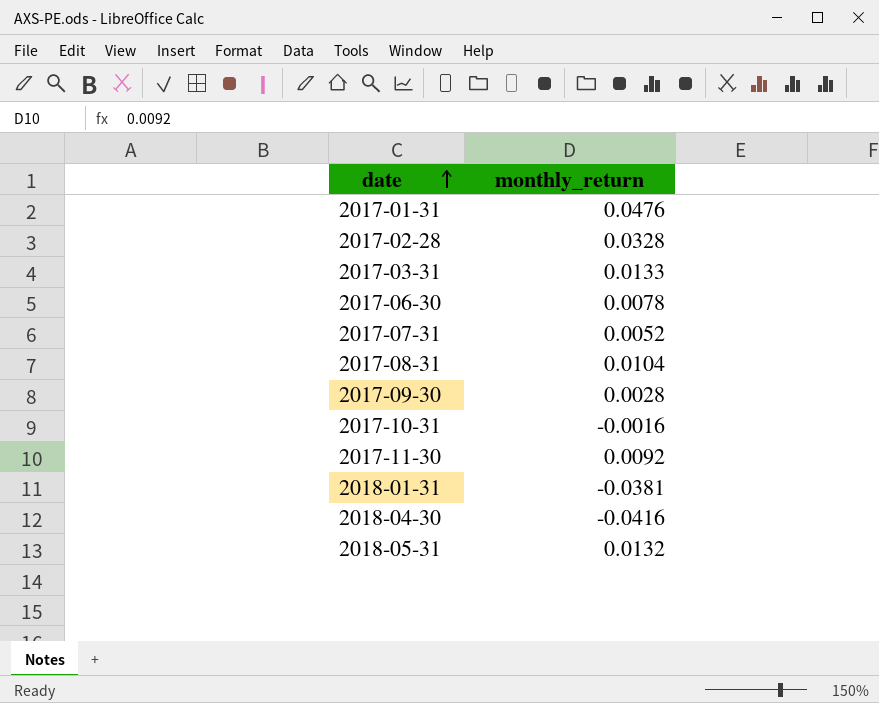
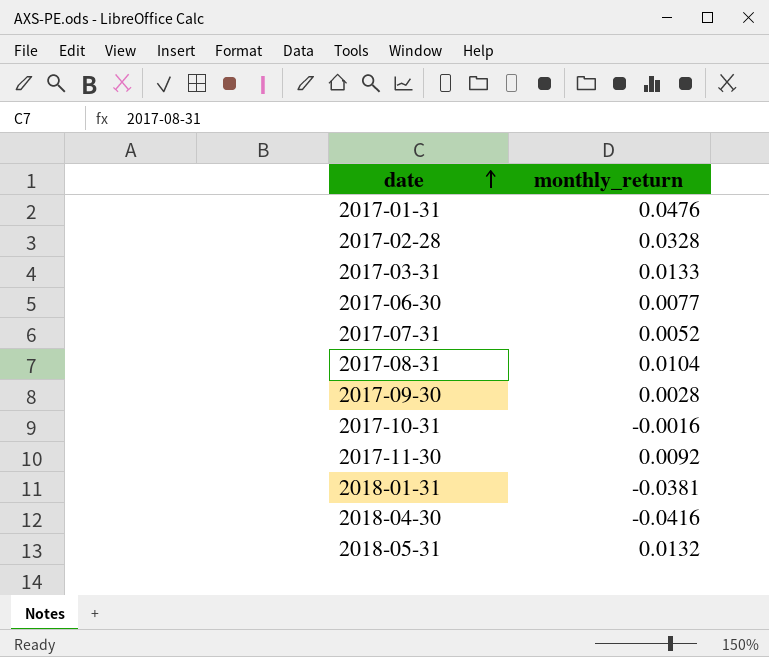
2017-06-30 | monthly_return: 0.0078 -> 0.0077

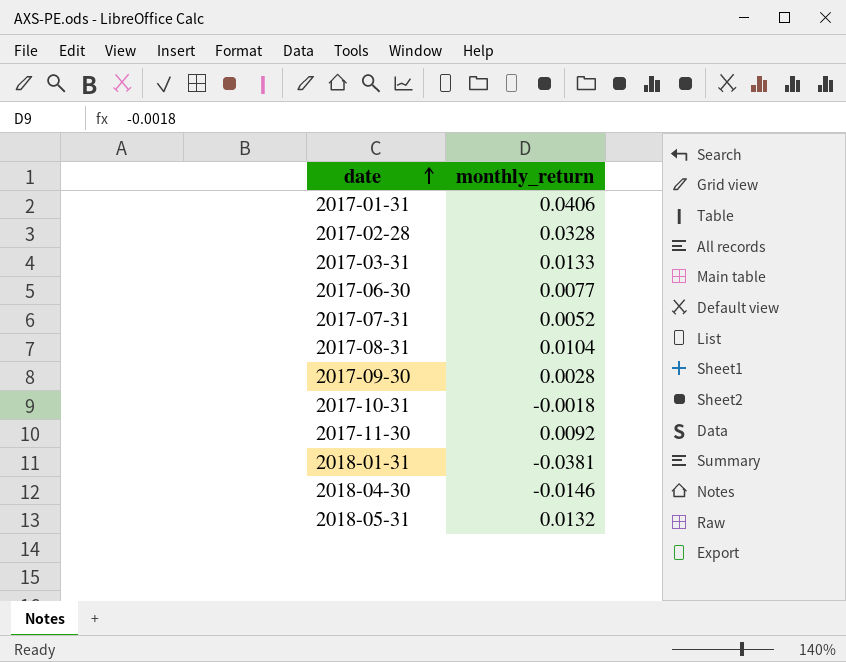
2017-01-31 | monthly_return: 0.0476 -> 0.0406
2017-10-31 | monthly_return: -0.0016 -> -0.0018
2018-04-30 | monthly_return: -0.0416 -> -0.0146

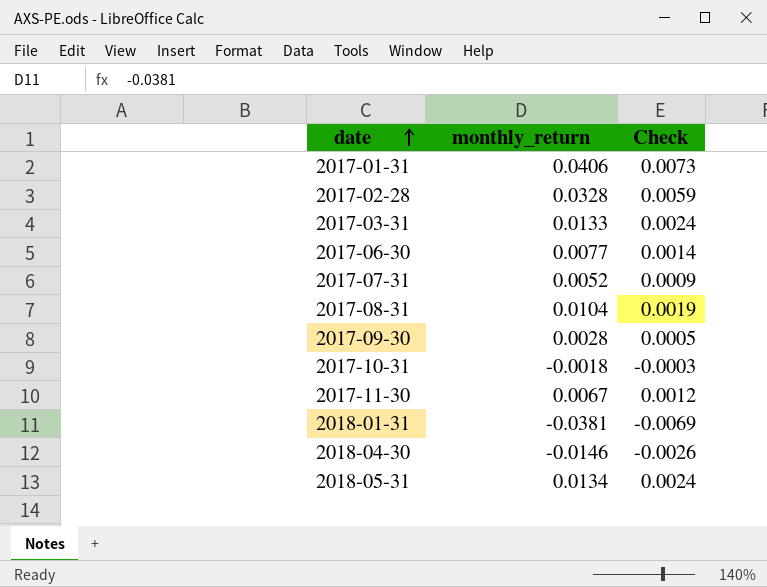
column Check | formula: none -> [monthly_return] * 0.18
2017-11-30 | monthly_return: 0.0092 -> 0.0067
2018-05-31 | monthly_return: 0.0132 -> 0.0134

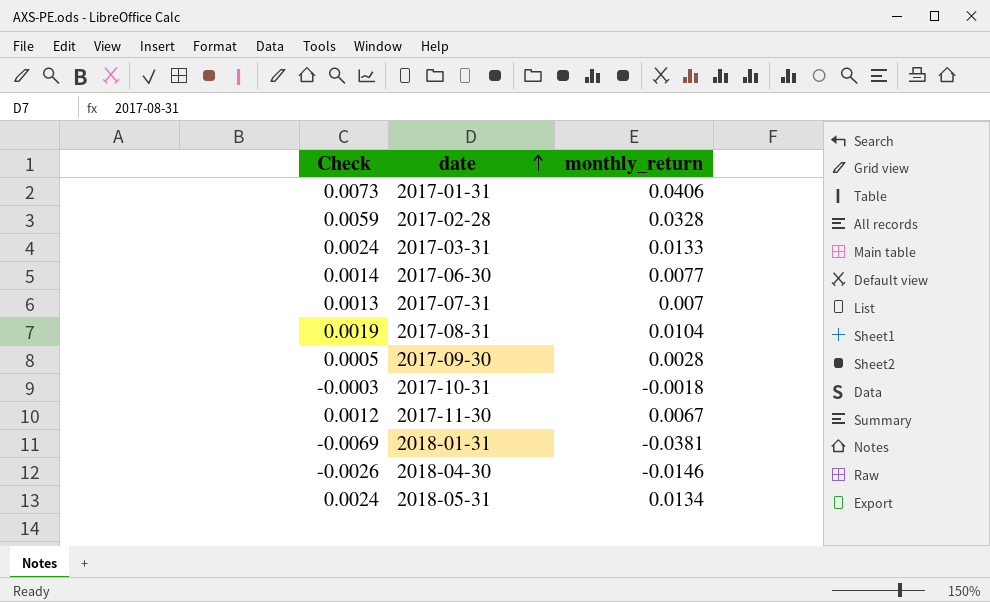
column Check | position: 3 -> 1
2017-07-31 | Check: 0.0009 -> 0.0013
2017-07-31 | monthly_return: 0.0052 -> 0.007

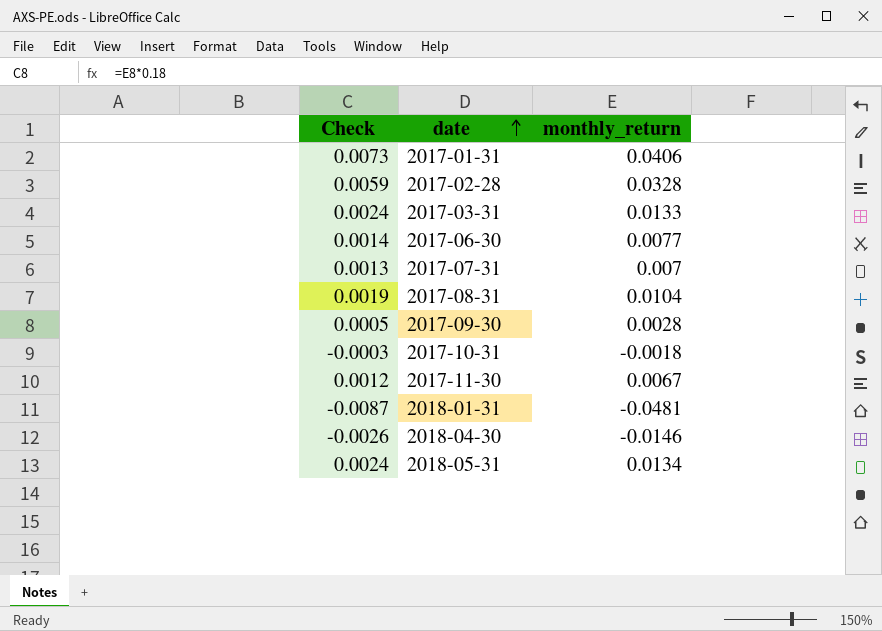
2018-01-31 | Check: -0.0069 -> -0.0087
2018-01-31 | monthly_return: -0.0381 -> -0.0481

